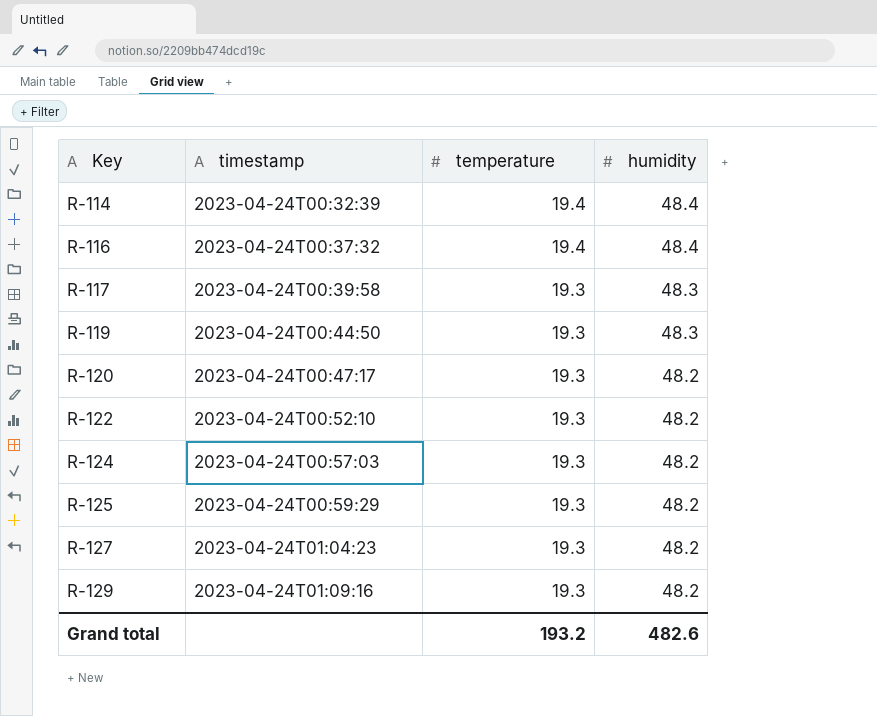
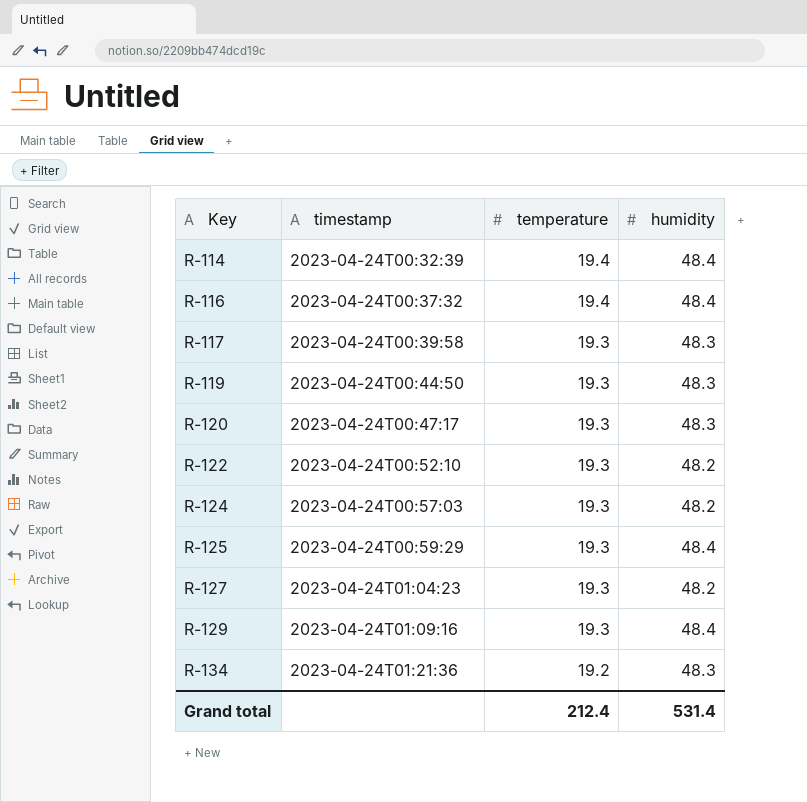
R-120 | humidity: 48.2 -> 48.3
R-125 | humidity: 48.2 -> 48.4
R-129 | humidity: 48.2 -> 48.4
row R-134: none -> 2023-04-24T01:21:36 | 19.2 | 48.3
Grand total | temperature: 193.2 -> 212.4
Grand total | humidity: 482.6 -> 531.4

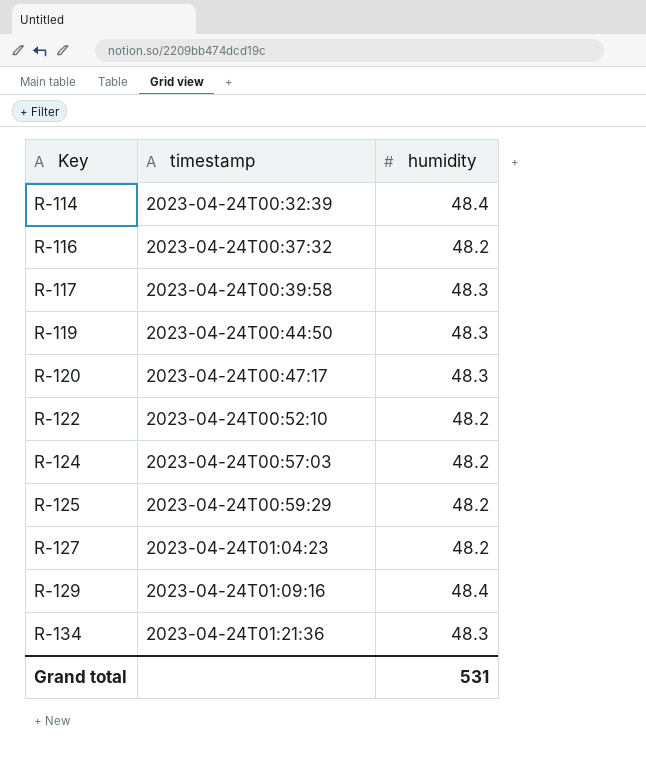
column temperature | position: 3 -> none
R-116 | humidity: 48.4 -> 48.2
R-125 | humidity: 48.4 -> 48.2
Grand total | humidity: 531.4 -> 531

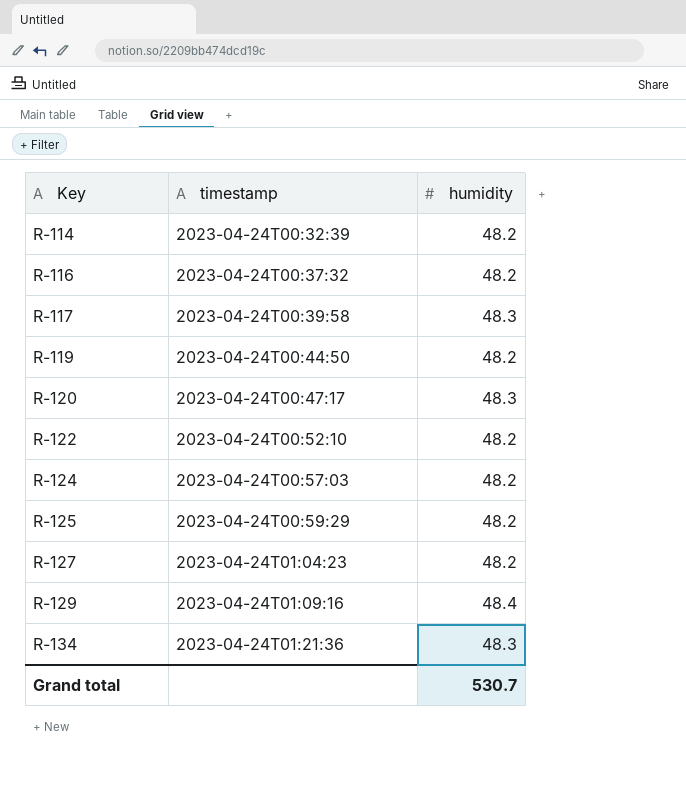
R-114 | humidity: 48.4 -> 48.2
R-119 | humidity: 48.3 -> 48.2
Grand total | humidity: 531 -> 530.7

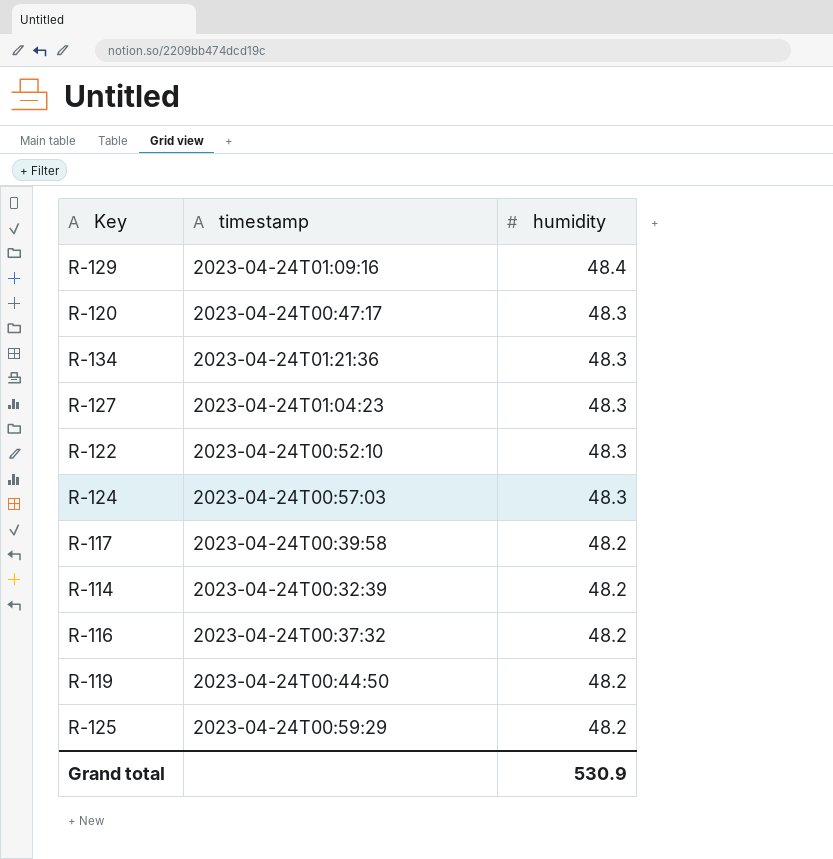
row order: Key ascending -> humidity descending
R-127 | humidity: 48.2 -> 48.3
R-122 | humidity: 48.2 -> 48.3
R-124 | humidity: 48.2 -> 48.3
R-117 | humidity: 48.3 -> 48.2
Grand total | humidity: 530.7 -> 530.9

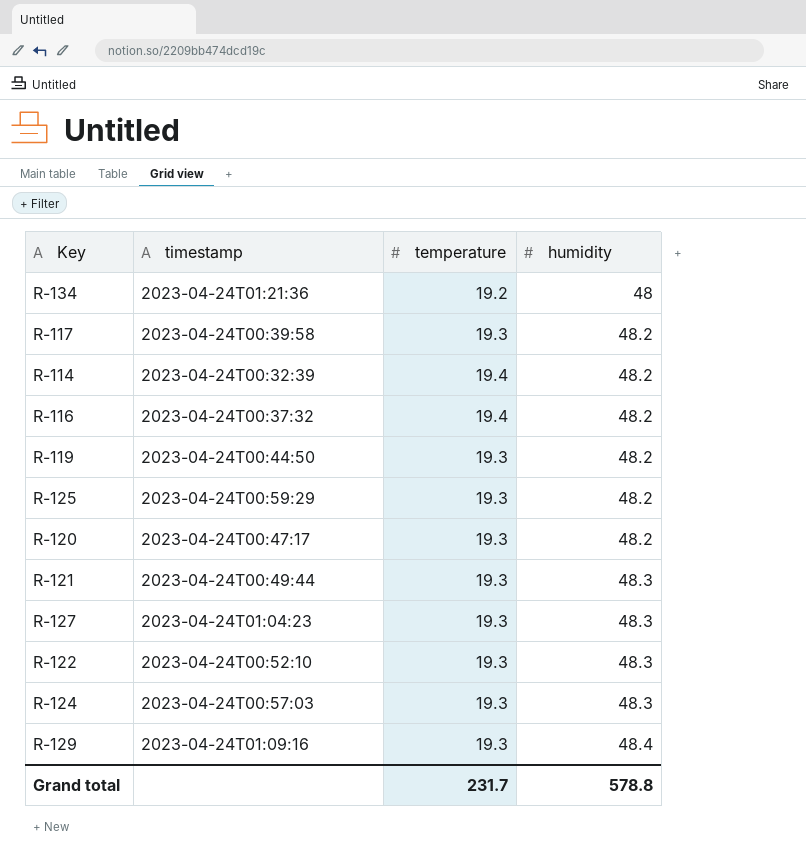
row order: humidity descending -> humidity ascending
column temperature | position: none -> 3
R-134 | humidity: 48.3 -> 48
R-120 | humidity: 48.3 -> 48.2
row R-121: none -> 2023-04-24T00:49:44 | 19.3 | 48.3
Grand total | humidity: 530.9 -> 578.8

